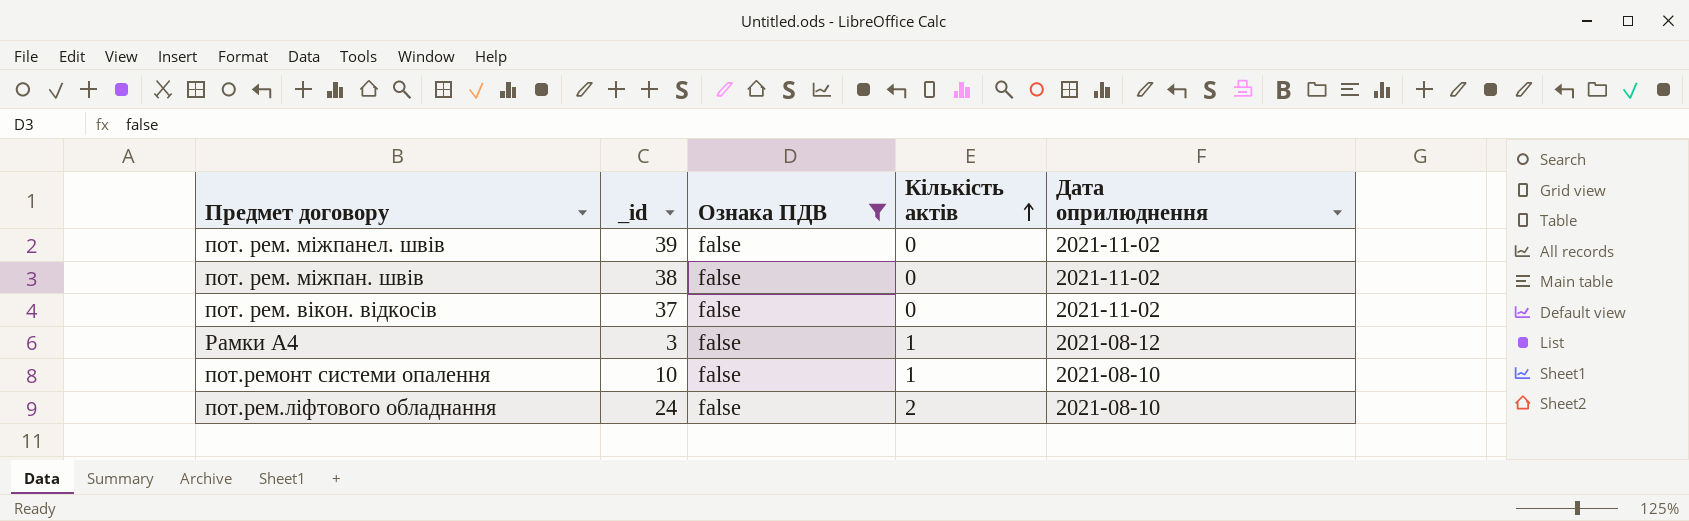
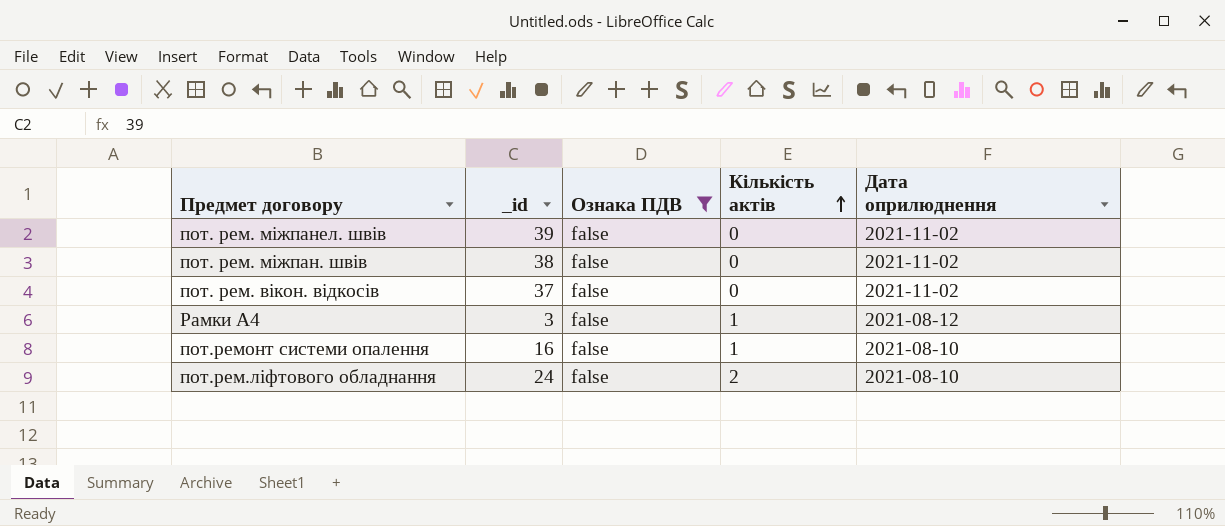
пот.ремонт системи опалення | _id: 10 -> 16

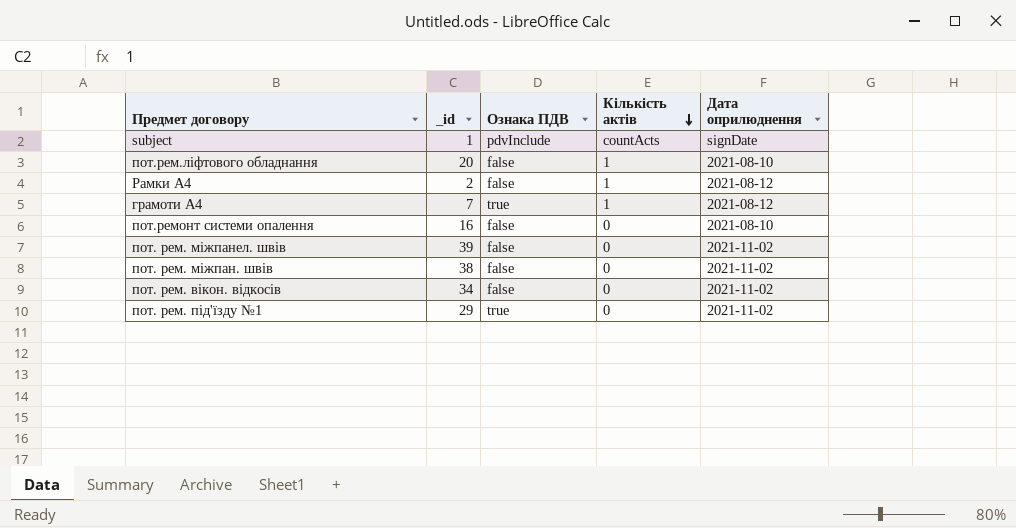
filter: Ознака ПДВ = false -> none
row order: Кількість актів ascending -> Кількість актів descending
пот.рем.ліфтового обладнання | _id: 24 -> 20
пот.рем.ліфтового обладнання | Кількість актів: 2 -> 1
Рамки А4 | _id: 3 -> 2
пот.ремонт системи опалення | Кількість актів: 1 -> 0
пот. рем. вікон. відкосів | _id: 37 -> 34

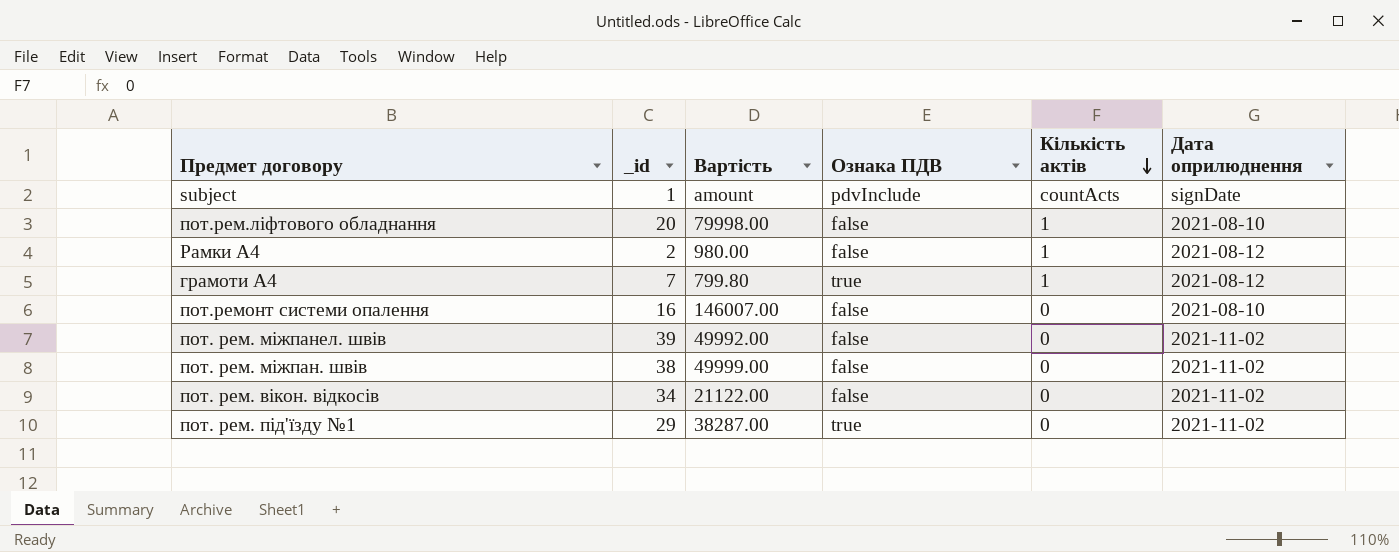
column Вартість | position: none -> 3

